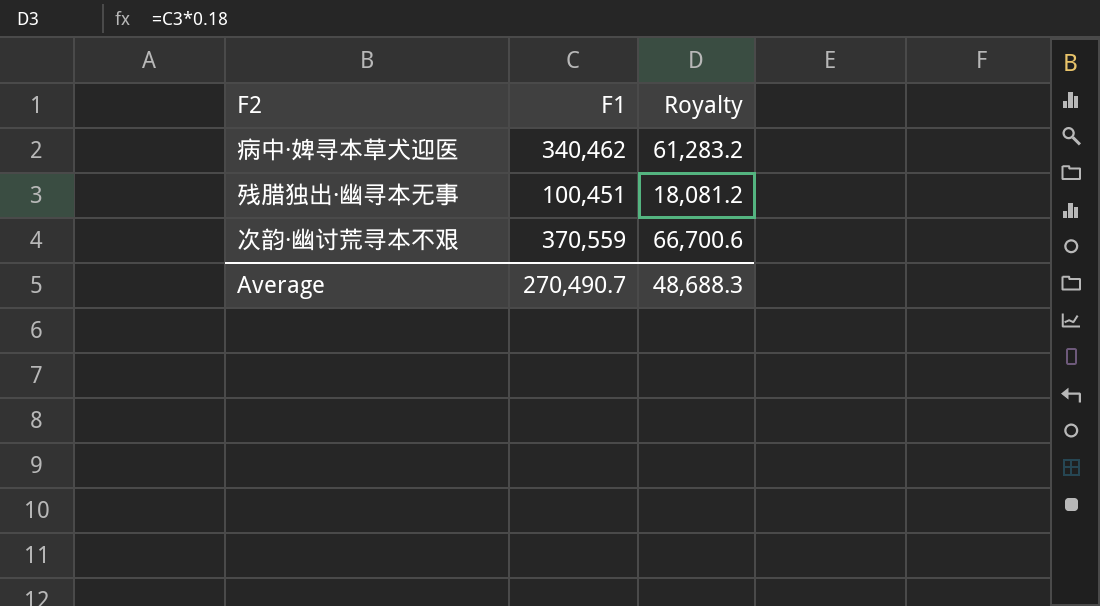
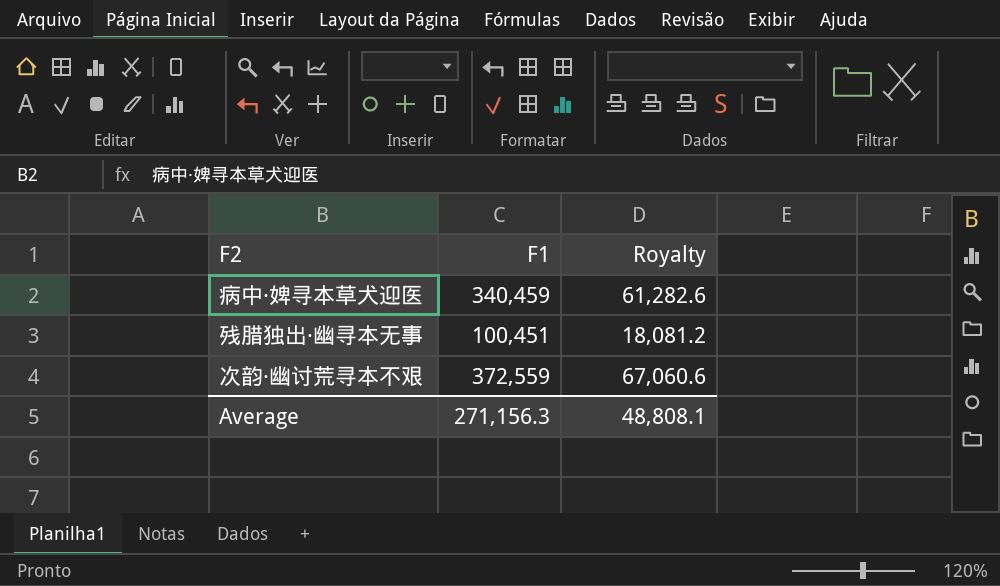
病中·婢寻本草犬迎医 | F1: 340,462 -> 340,459
病中·婢寻本草犬迎医 | Royalty: 61,283.2 -> 61,282.6
次韵·幽讨荒寻本不艰 | F1: 370,559 -> 372,559
次韵·幽讨荒寻本不艰 | Royalty: 66,700.6 -> 67,060.6
Average | F1: 270,490.7 -> 271,156.3
Average | Royalty: 48,688.3 -> 48,808.1

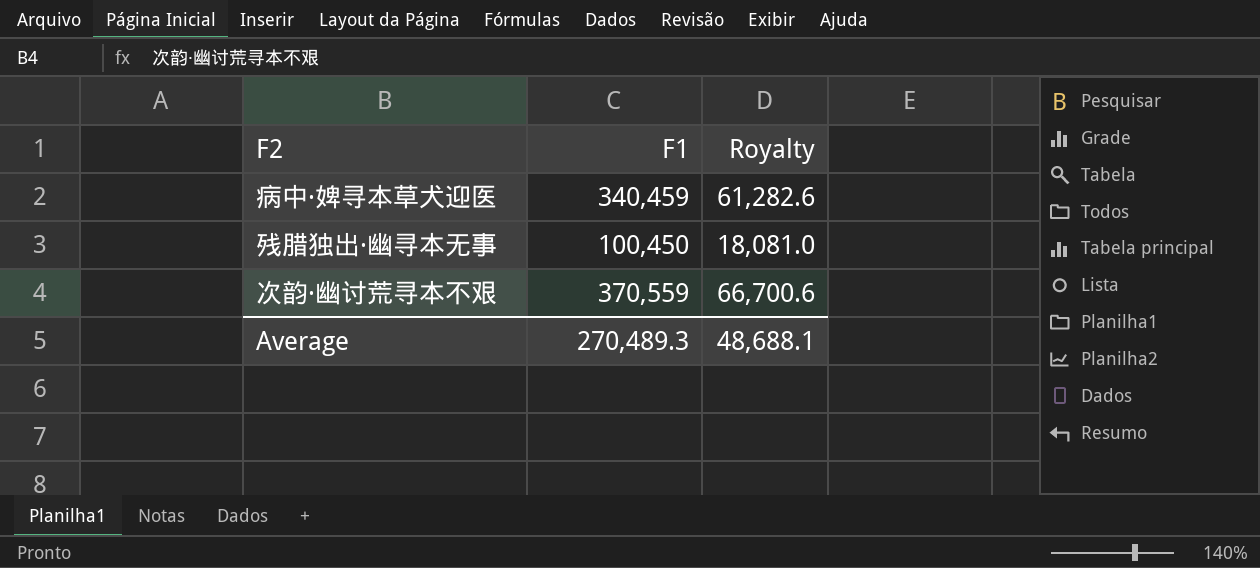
残腊独出·幽寻本无事 | F1: 100,451 -> 100,450
残腊独出·幽寻本无事 | Royalty: 18,081.2 -> 18,081.0
次韵·幽讨荒寻本不艰 | F1: 372,559 -> 370,559
次韵·幽讨荒寻本不艰 | Royalty: 67,060.6 -> 66,700.6
Average | F1: 271,156.3 -> 270,489.3
Average | Royalty: 48,808.1 -> 48,688.1

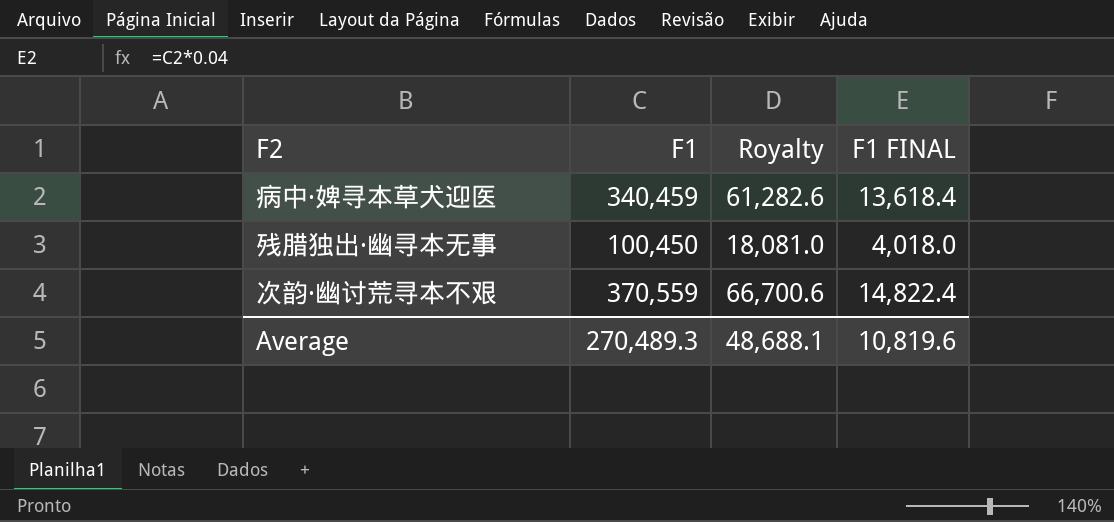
column F1 FINAL | formula: none -> [F1] * 0.04

